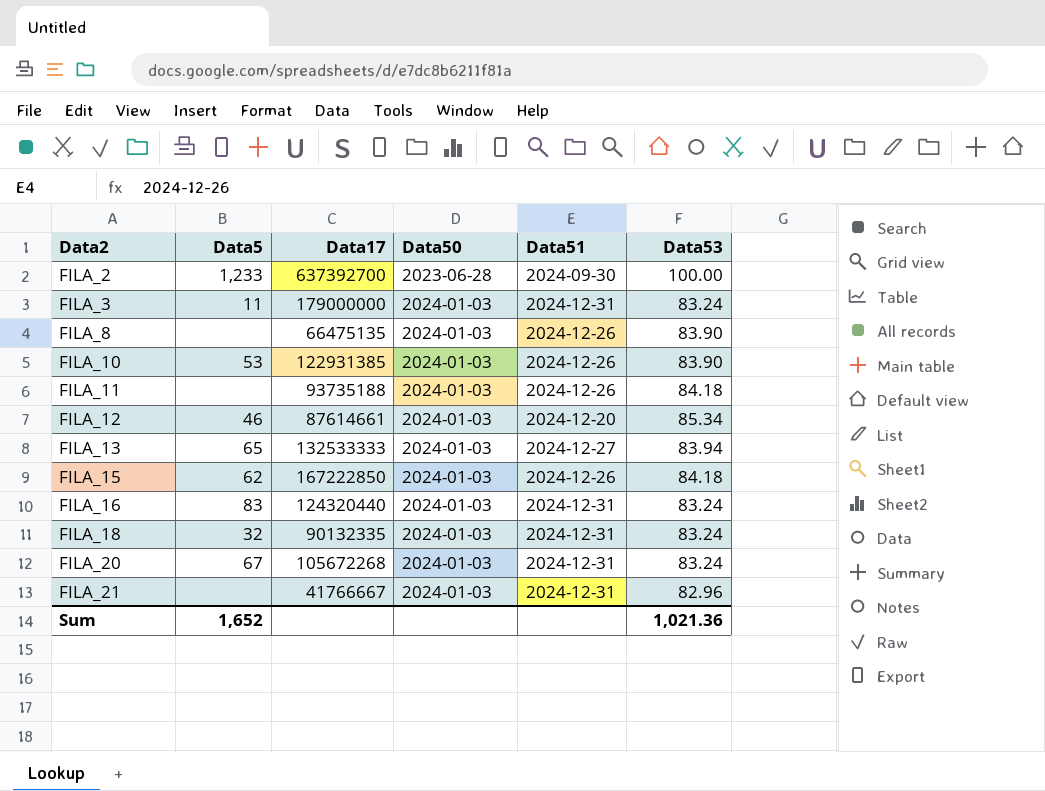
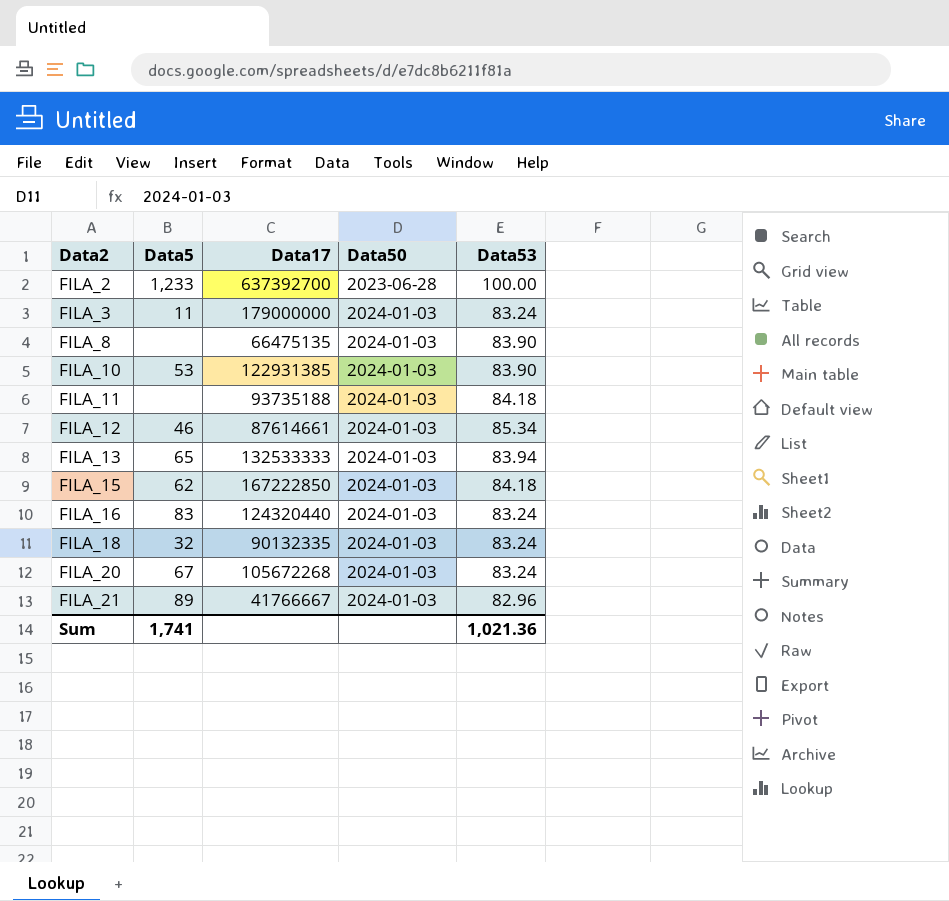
column Data51 | position: 5 -> none
FILA_21 | Data5: none -> 89
Sum | Data5: 1,652 -> 1,741

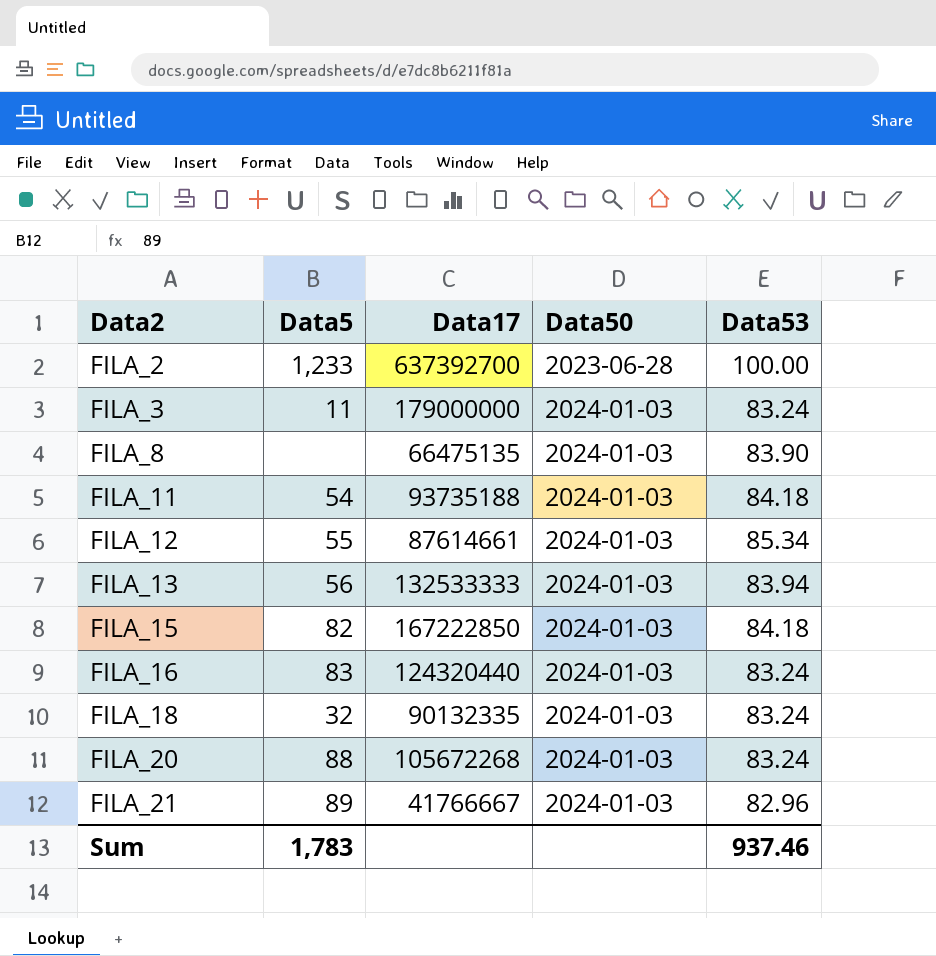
row FILA_10: 53 | 122931385 | 2024-01-03 | 83.90 -> none
FILA_11 | Data5: none -> 54
FILA_12 | Data5: 46 -> 55
FILA_13 | Data5: 65 -> 56
FILA_15 | Data5: 62 -> 82
FILA_20 | Data5: 67 -> 88
Sum | Data5: 1,741 -> 1,783
Sum | Data53: 1,021.36 -> 937.46

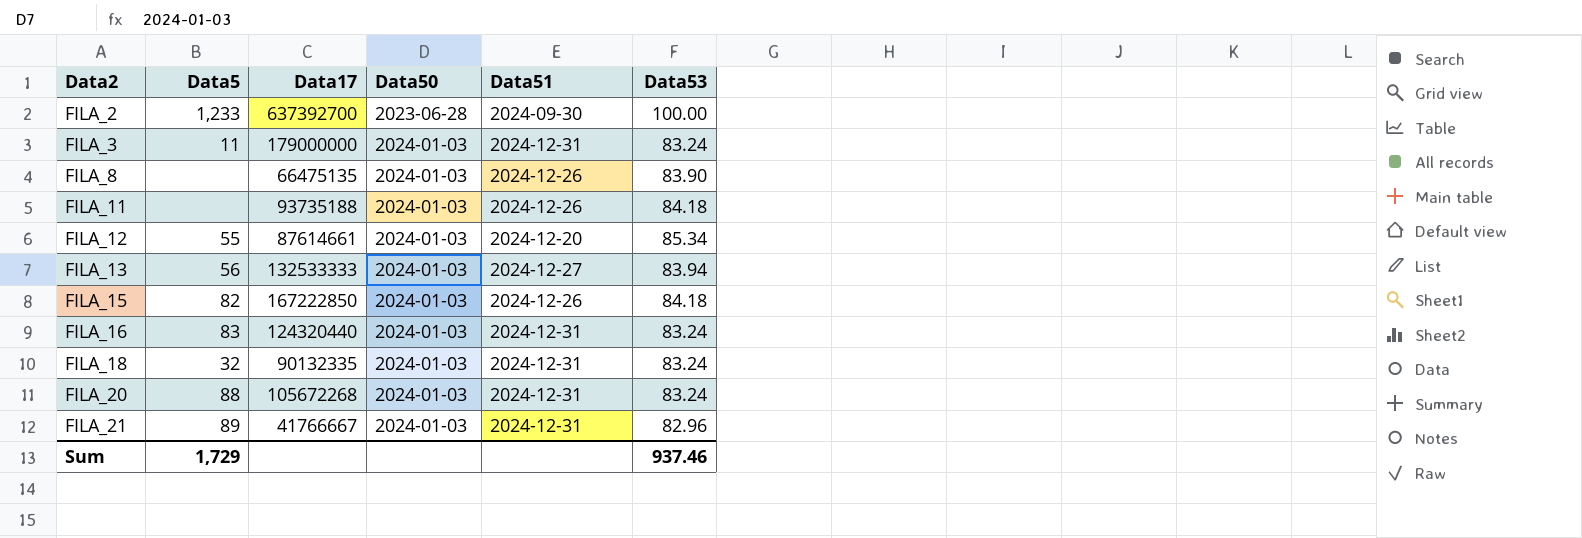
column Data51 | position: none -> 5
FILA_11 | Data5: 54 -> none
Sum | Data5: 1,783 -> 1,729

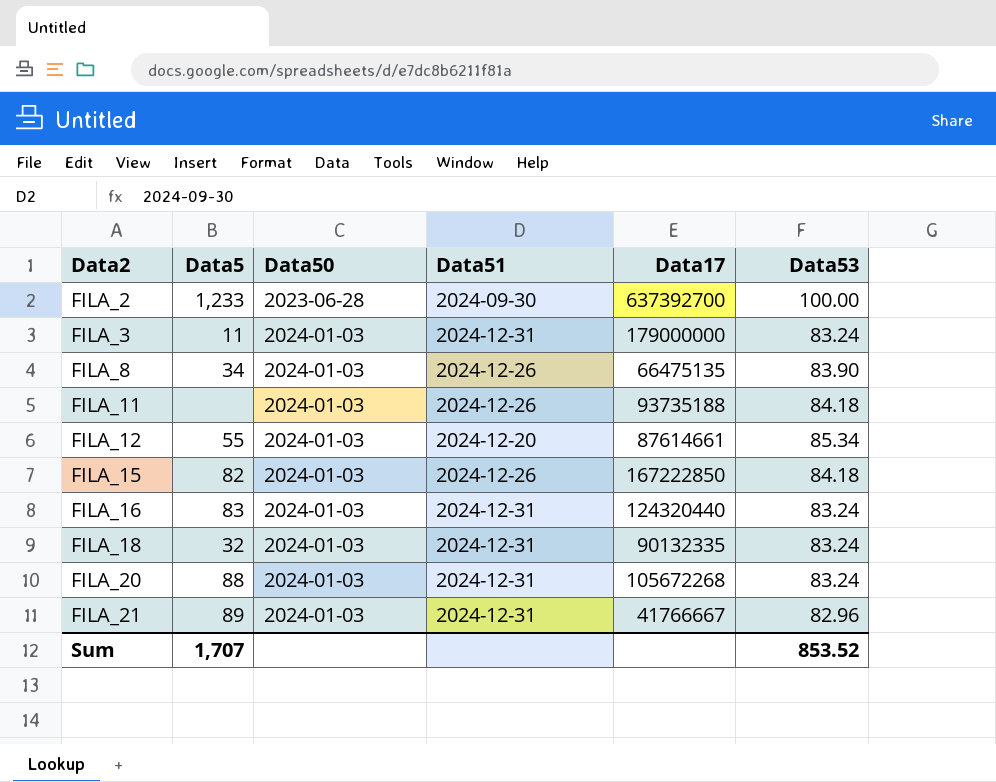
column Data17 | position: 3 -> 5
row FILA_13: 56 | 132533333 | 2024-01-03 | 2024-12-27 | 83.94 -> none
FILA_8 | Data5: none -> 34
Sum | Data5: 1,729 -> 1,707
Sum | Data53: 937.46 -> 853.52

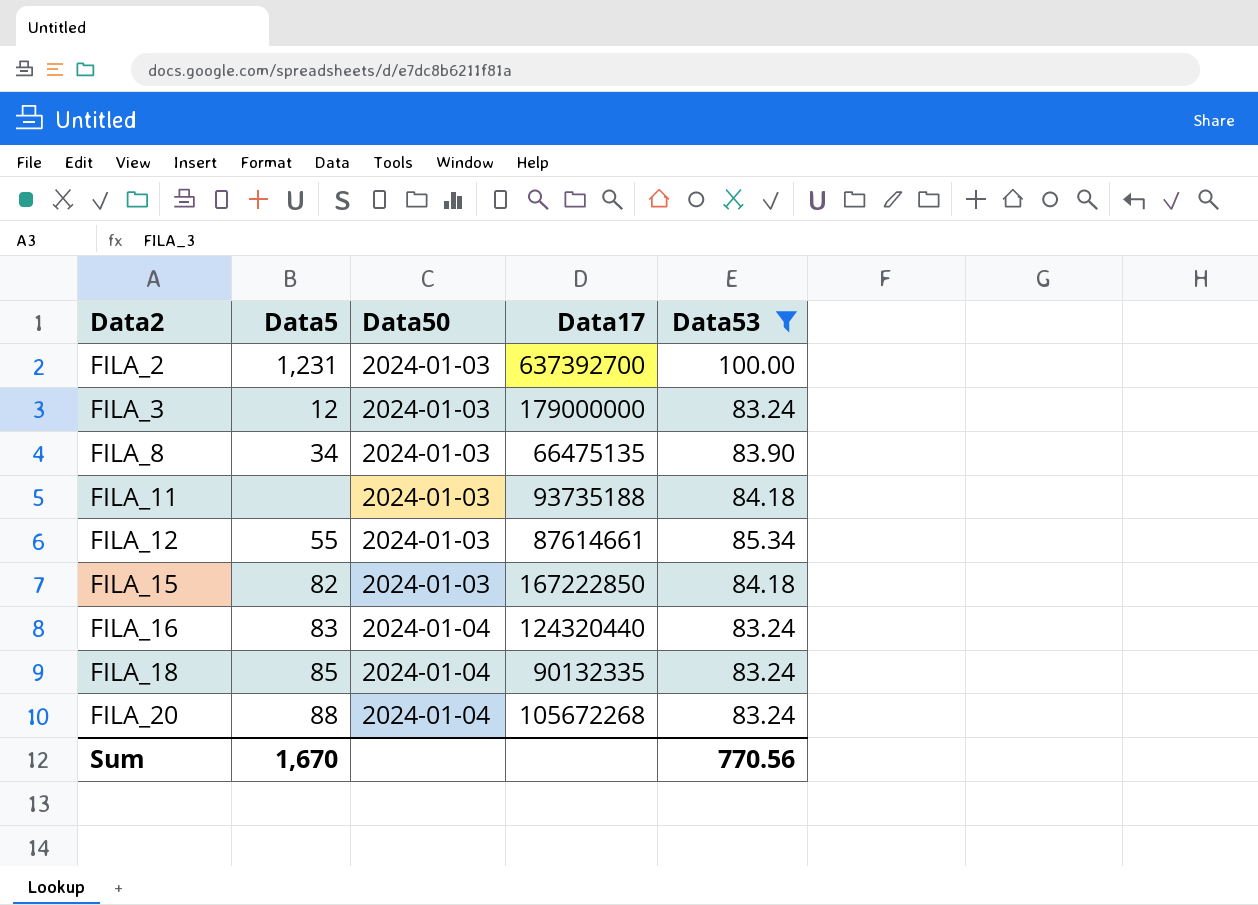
filter: none -> Data53 != 82.96
column Data51 | position: 4 -> none
FILA_2 | Data5: 1,233 -> 1,231
FILA_2 | Data50: 2023-06-28 -> 2024-01-03
FILA_3 | Data5: 11 -> 12
FILA_16 | Data50: 2024-01-03 -> 2024-01-04
FILA_18 | Data5: 32 -> 85
FILA_18 | Data50: 2024-01-03 -> 2024-01-04
FILA_20 | Data50: 2024-01-03 -> 2024-01-04
Sum | Data5: 1,707 -> 1,670
Sum | Data53: 853.52 -> 770.56

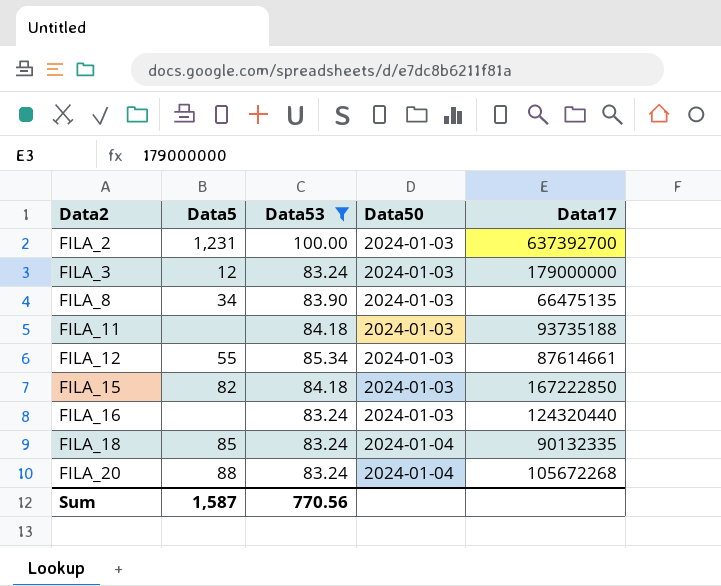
column Data53 | position: 5 -> 3
FILA_16 | Data5: 83 -> none
FILA_16 | Data50: 2024-01-04 -> 2024-01-03
Sum | Data5: 1,670 -> 1,587

